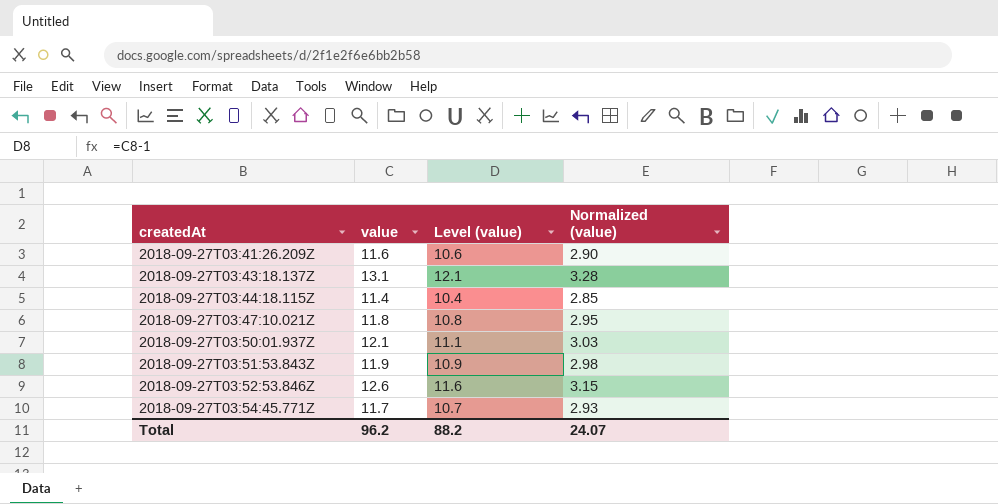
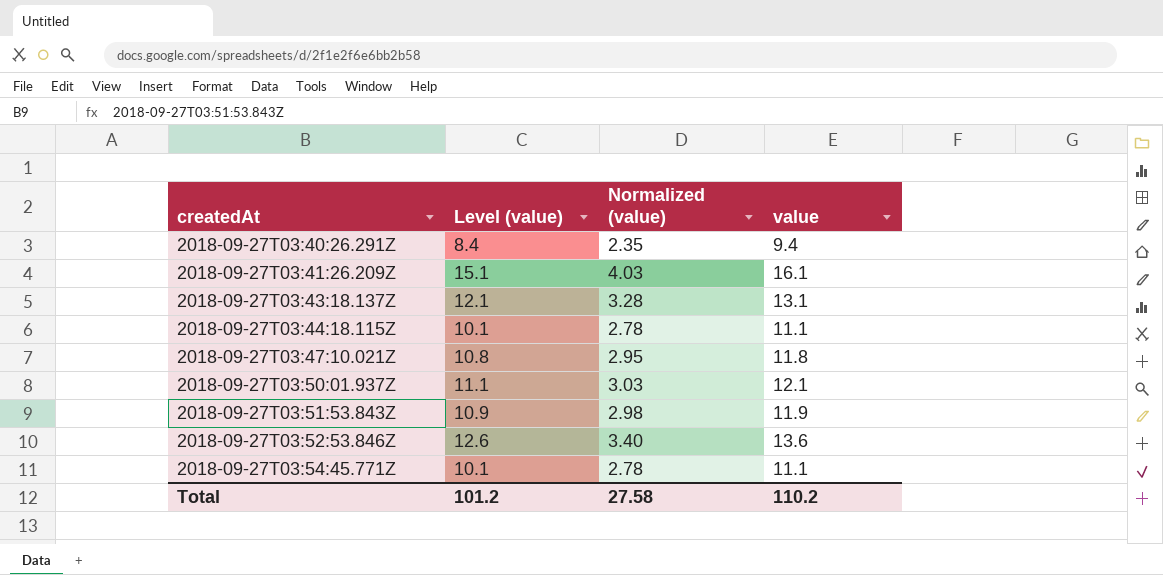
column value | position: 2 -> 4
row 2018-09-27T03:40:26.291Z: none -> 8.4 | 2.35 | 9.4
2018-09-27T03:41:26.209Z | Level (value): 10.6 -> 15.1
2018-09-27T03:41:26.209Z | Normalized (value): 2.90 -> 4.03
2018-09-27T03:41:26.209Z | value: 11.6 -> 16.1
2018-09-27T03:44:18.115Z | Level (value): 10.4 -> 10.1
2018-09-27T03:44:18.115Z | Normalized (value): 2.85 -> 2.78
2018-09-27T03:44:18.115Z | value: 11.4 -> 11.1
2018-09-27T03:52:53.846Z | Level (value): 11.6 -> 12.6
2018-09-27T03:52:53.846Z | Normalized (value): 3.15 -> 3.40
2018-09-27T03:52:53.846Z | value: 12.6 -> 13.6
2018-09-27T03:54:45.771Z | Level (value): 10.7 -> 10.1
2018-09-27T03:54:45.771Z | Normalized (value): 2.93 -> 2.78
2018-09-27T03:54:45.771Z | value: 11.7 -> 11.1
Total | Level (value): 88.2 -> 101.2
Total | Normalized (value): 24.07 -> 27.58
Total | value: 96.2 -> 110.2

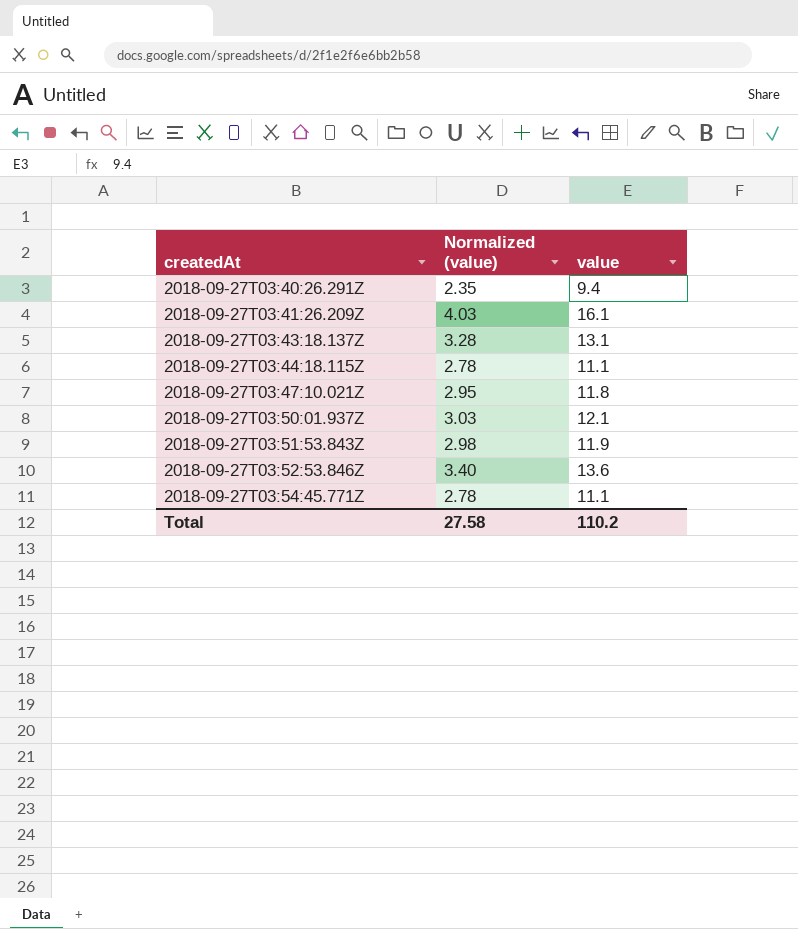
column Level (value) | formula: [value] - 1 -> none

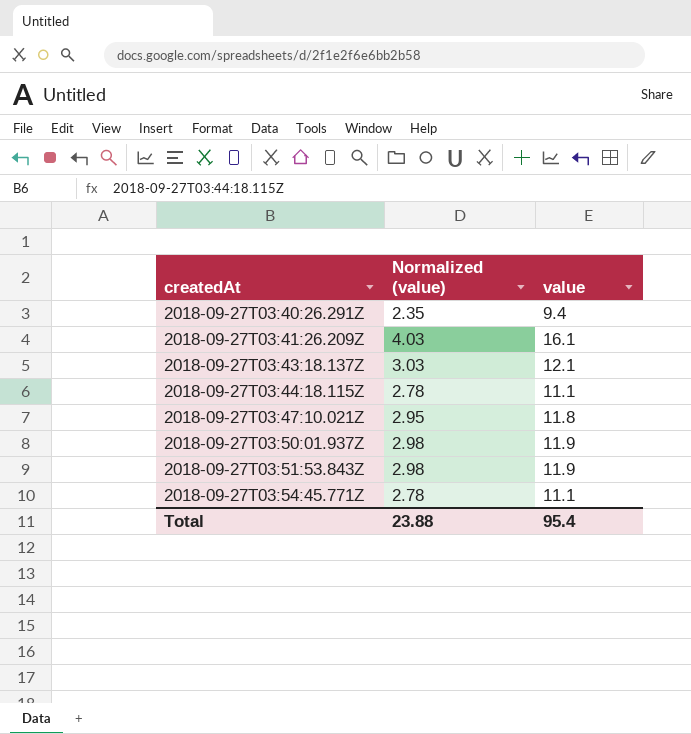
row 2018-09-27T03:52:53.846Z: 3.40 | 13.6 -> none
2018-09-27T03:43:18.137Z | Normalized (value): 3.28 -> 3.03
2018-09-27T03:43:18.137Z | value: 13.1 -> 12.1
2018-09-27T03:50:01.937Z | Normalized (value): 3.03 -> 2.98
2018-09-27T03:50:01.937Z | value: 12.1 -> 11.9
Total | Normalized (value): 27.58 -> 23.88
Total | value: 110.2 -> 95.4

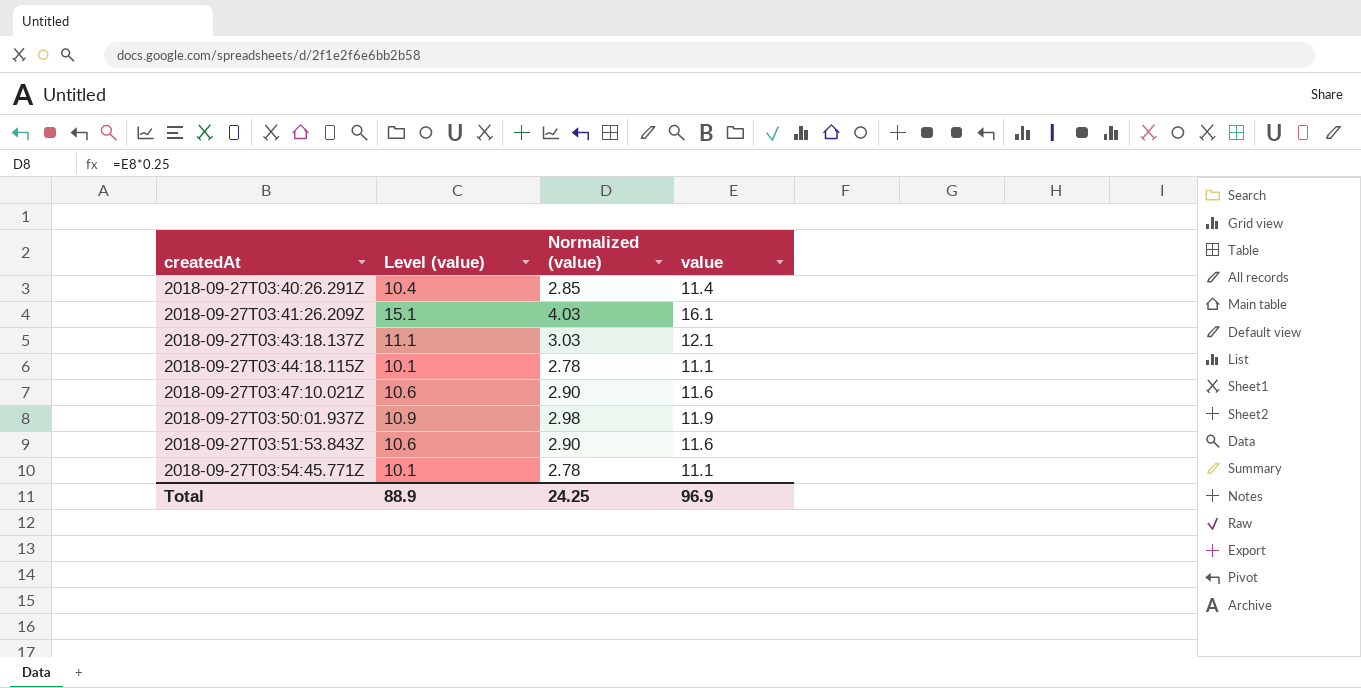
column Level (value) | formula: none -> [value] - 1
2018-09-27T03:40:26.291Z | Normalized (value): 2.35 -> 2.85
2018-09-27T03:40:26.291Z | value: 9.4 -> 11.4
2018-09-27T03:47:10.021Z | Normalized (value): 2.95 -> 2.90
2018-09-27T03:47:10.021Z | value: 11.8 -> 11.6
2018-09-27T03:51:53.843Z | Normalized (value): 2.98 -> 2.90
2018-09-27T03:51:53.843Z | value: 11.9 -> 11.6
Total | Normalized (value): 23.88 -> 24.25
Total | value: 95.4 -> 96.9

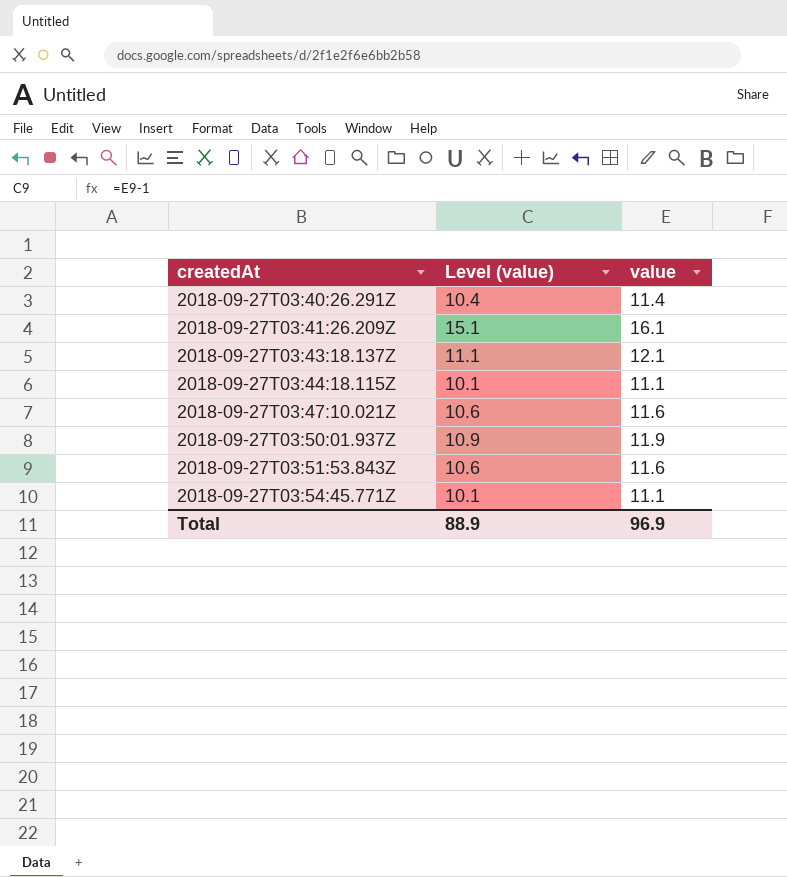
column Normalized (value) | formula: [value] * 0.25 -> none

